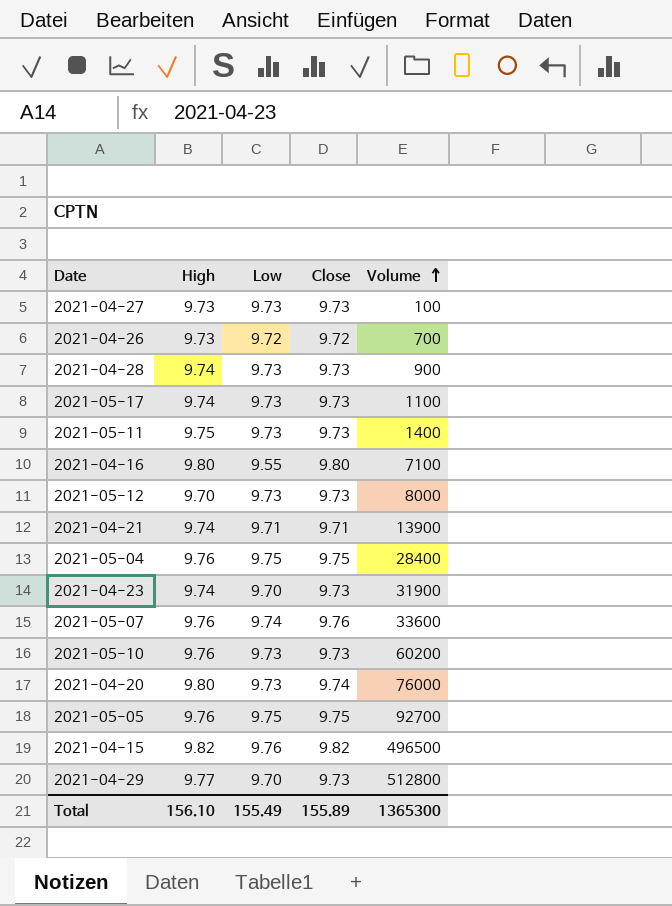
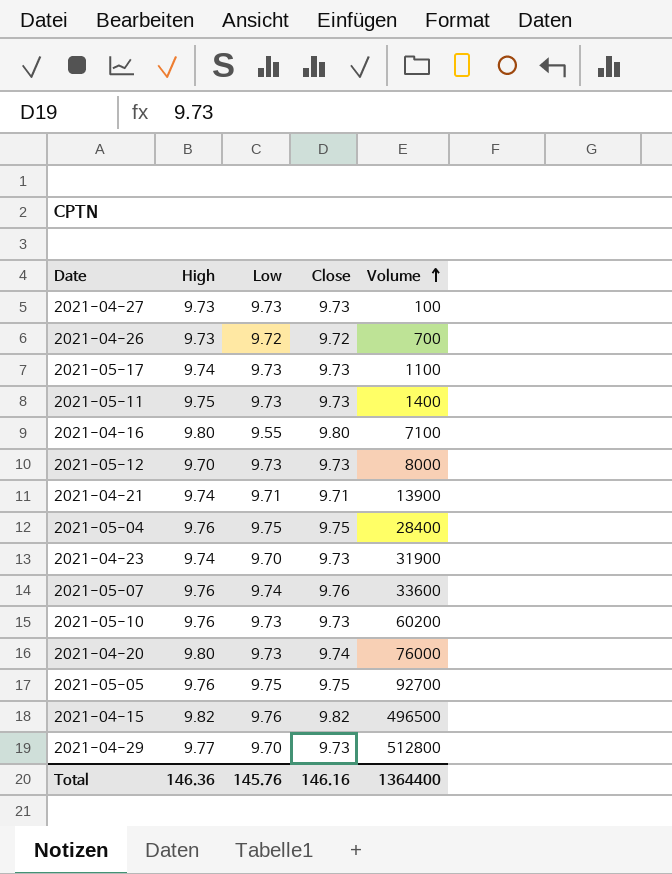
row 2021-04-28: 9.74 | 9.73 | 9.73 | 900 -> none
Total | High: 156.10 -> 146.36
Total | Low: 155.49 -> 145.76
Total | Close: 155.89 -> 146.16
Total | Volume: 1365300 -> 1364400

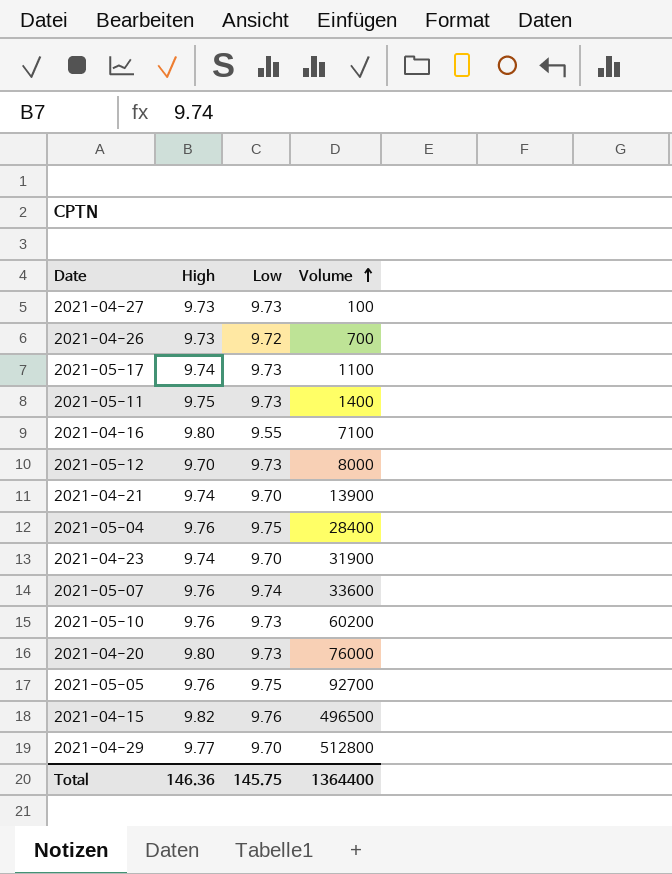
column Close | position: 4 -> none
2021-04-21 | Low: 9.71 -> 9.70
Total | Low: 145.76 -> 145.75

